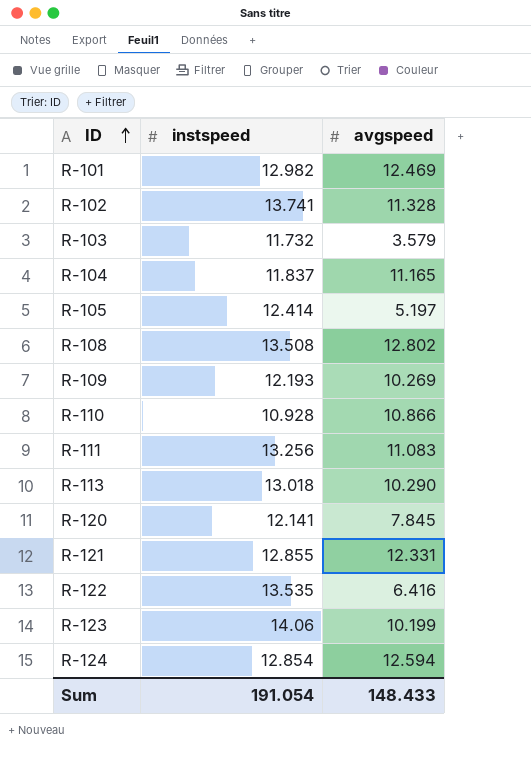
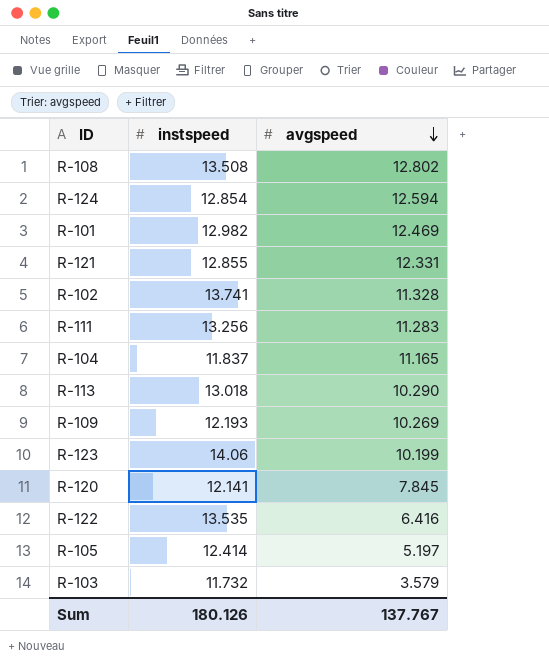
row order: ID ascending -> avgspeed descending
row R-110: 10.928 | 10.866 -> none
R-111 | avgspeed: 11.083 -> 11.283
Sum | instspeed: 191.054 -> 180.126
Sum | avgspeed: 148.433 -> 137.767

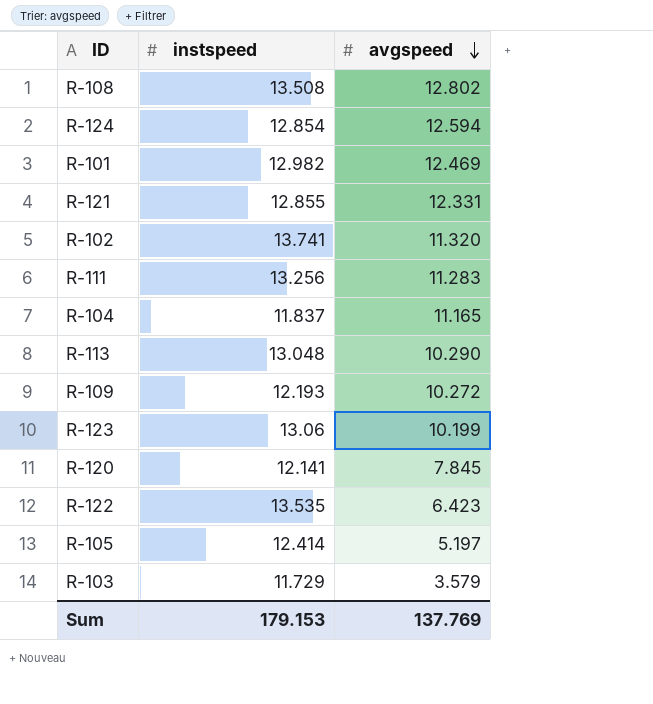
R-102 | avgspeed: 11.328 -> 11.320
R-113 | instspeed: 13.018 -> 13.048
R-109 | avgspeed: 10.269 -> 10.272
R-123 | instspeed: 14.06 -> 13.06
R-122 | avgspeed: 6.416 -> 6.423
R-103 | instspeed: 11.732 -> 11.729
Sum | instspeed: 180.126 -> 179.153
Sum | avgspeed: 137.767 -> 137.769

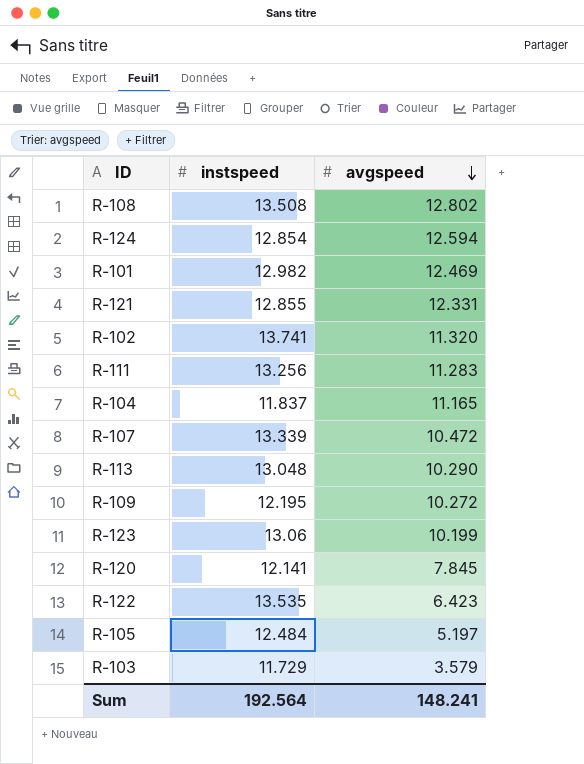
row R-107: none -> 13.339 | 10.472
R-109 | instspeed: 12.193 -> 12.195
R-105 | instspeed: 12.414 -> 12.484
Sum | instspeed: 179.153 -> 192.564
Sum | avgspeed: 137.769 -> 148.241

